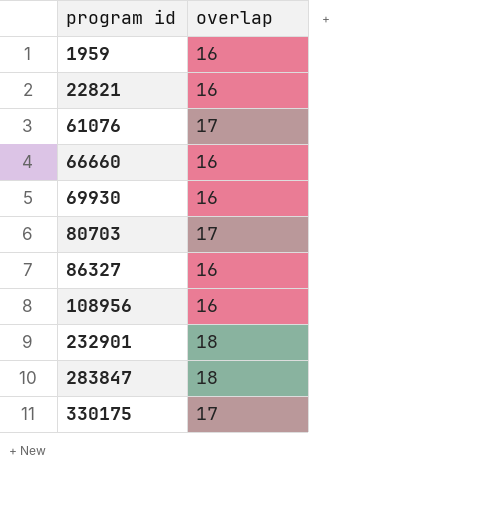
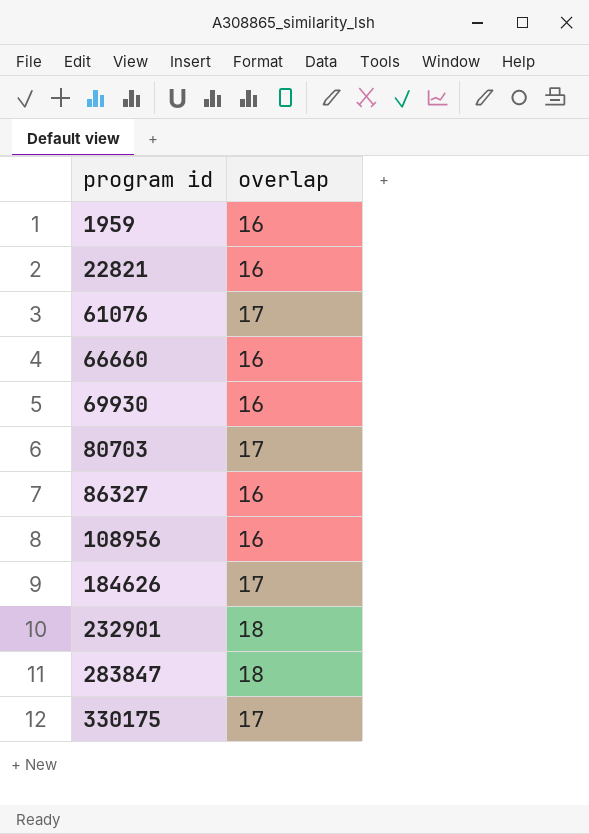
row 184626: none -> 17

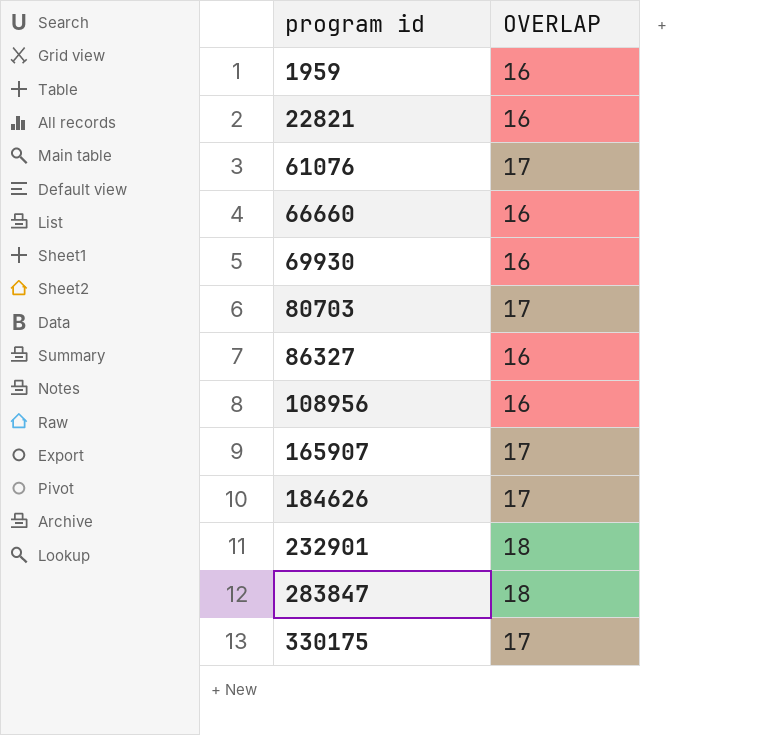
column name: overlap -> OVERLAP
row 165907: none -> 17

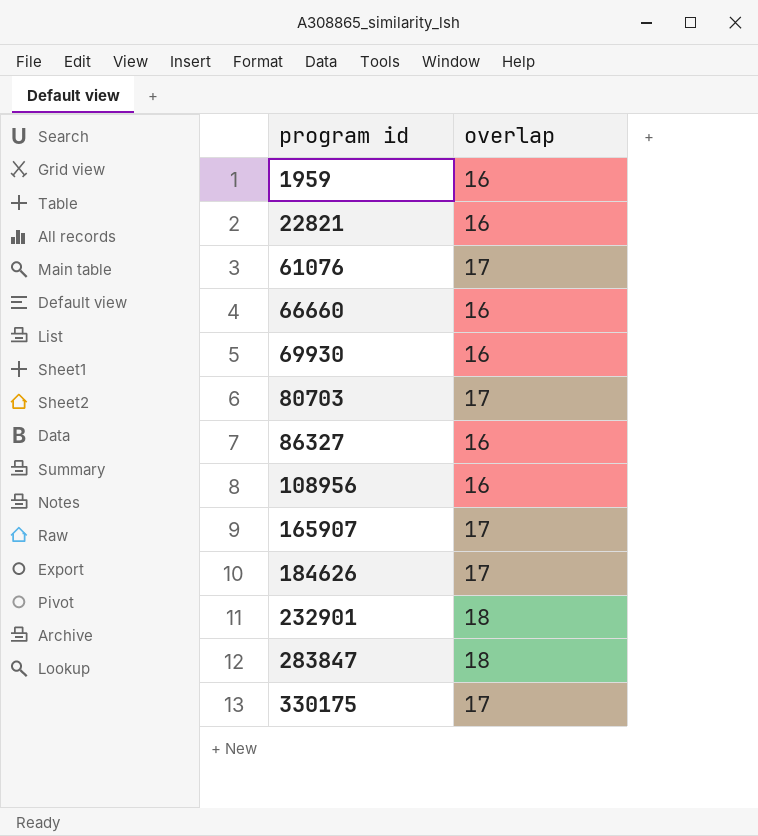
column name: OVERLAP -> overlap

